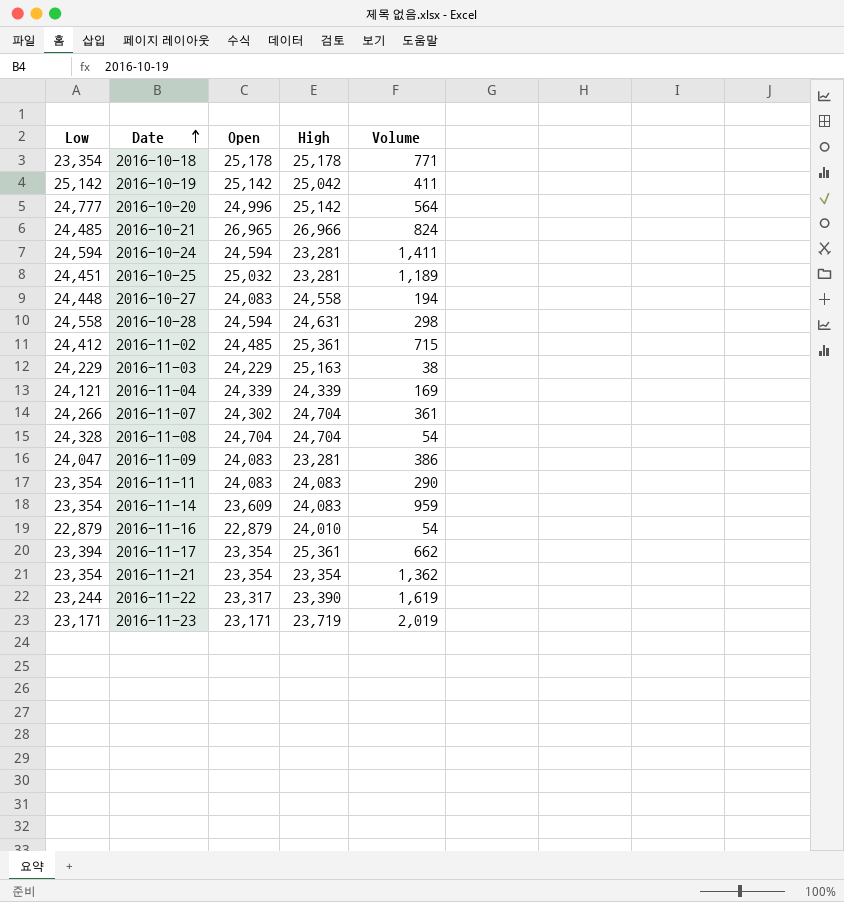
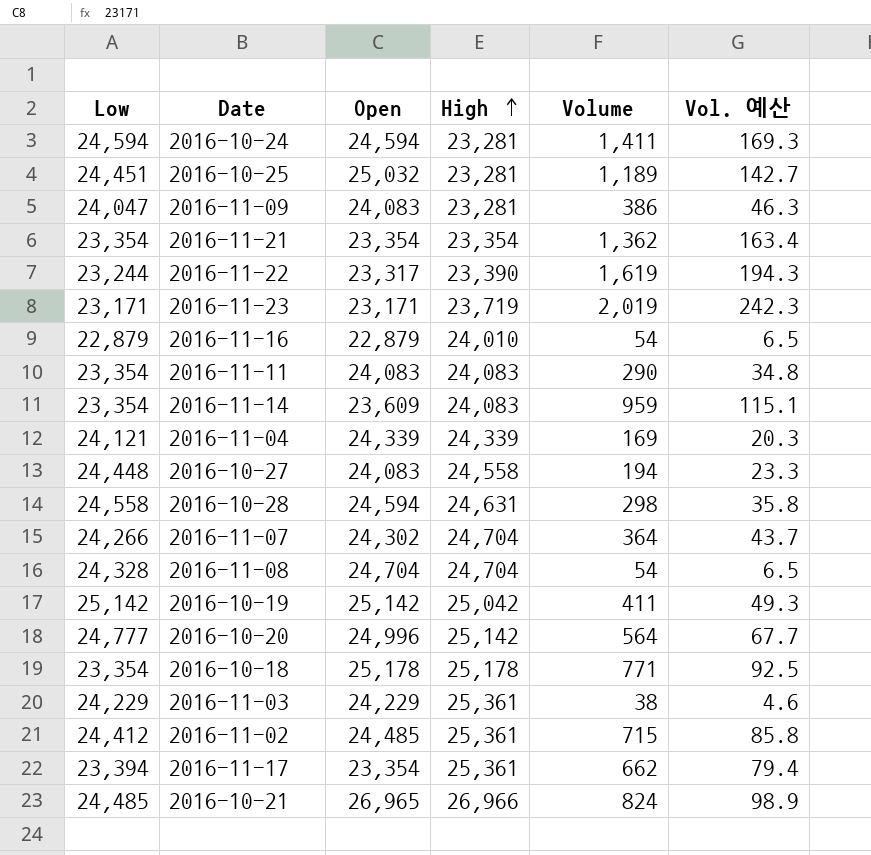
row order: Date ascending -> High ascending
column Vol. 예산 | formula: none -> [Volume] * 0.12
2016-11-07 | Volume: 361 -> 364
2016-11-03 | High: 25,163 -> 25,361

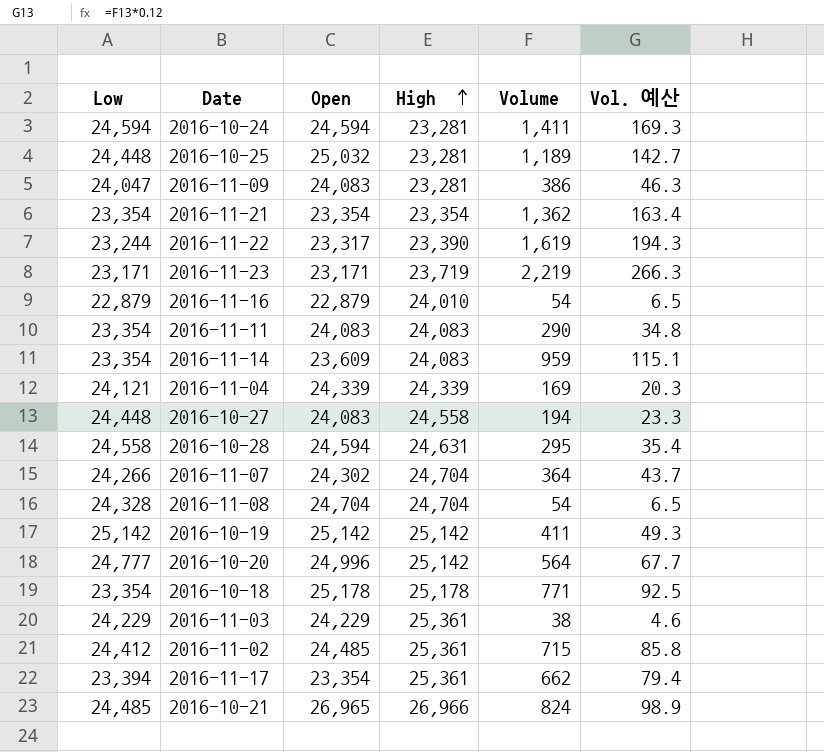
2016-10-25 | Low: 24,451 -> 24,448
2016-11-23 | Volume: 2,019 -> 2,219
2016-11-23 | Vol. 예산: 242.3 -> 266.3
2016-10-28 | Volume: 298 -> 295
2016-10-28 | Vol. 예산: 35.8 -> 35.4
2016-10-19 | High: 25,042 -> 25,142

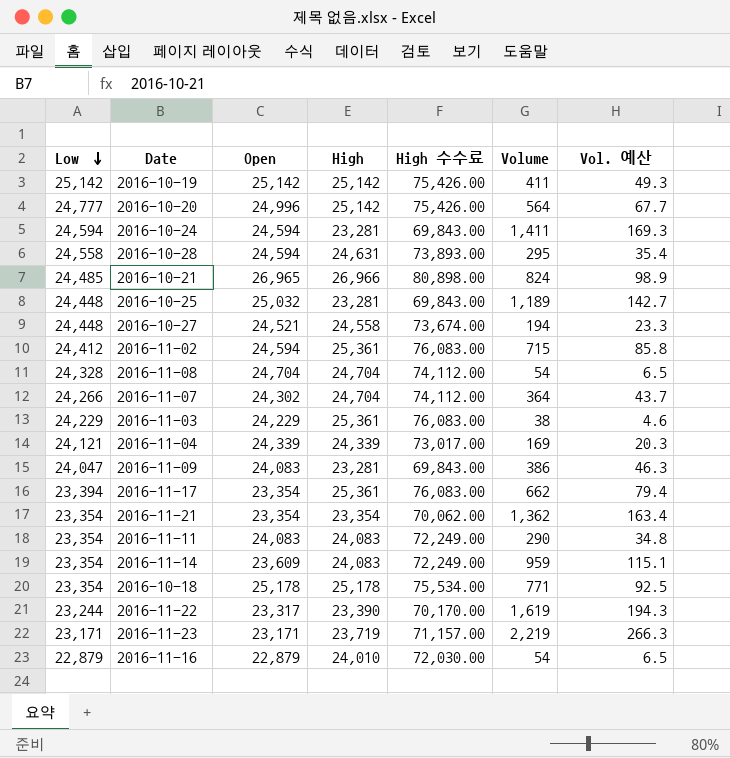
row order: High ascending -> Low descending
column High 수수료 | formula: none -> [High] * 3
2016-10-27 | Open: 24,083 -> 24,521
2016-11-02 | Open: 24,485 -> 24,594

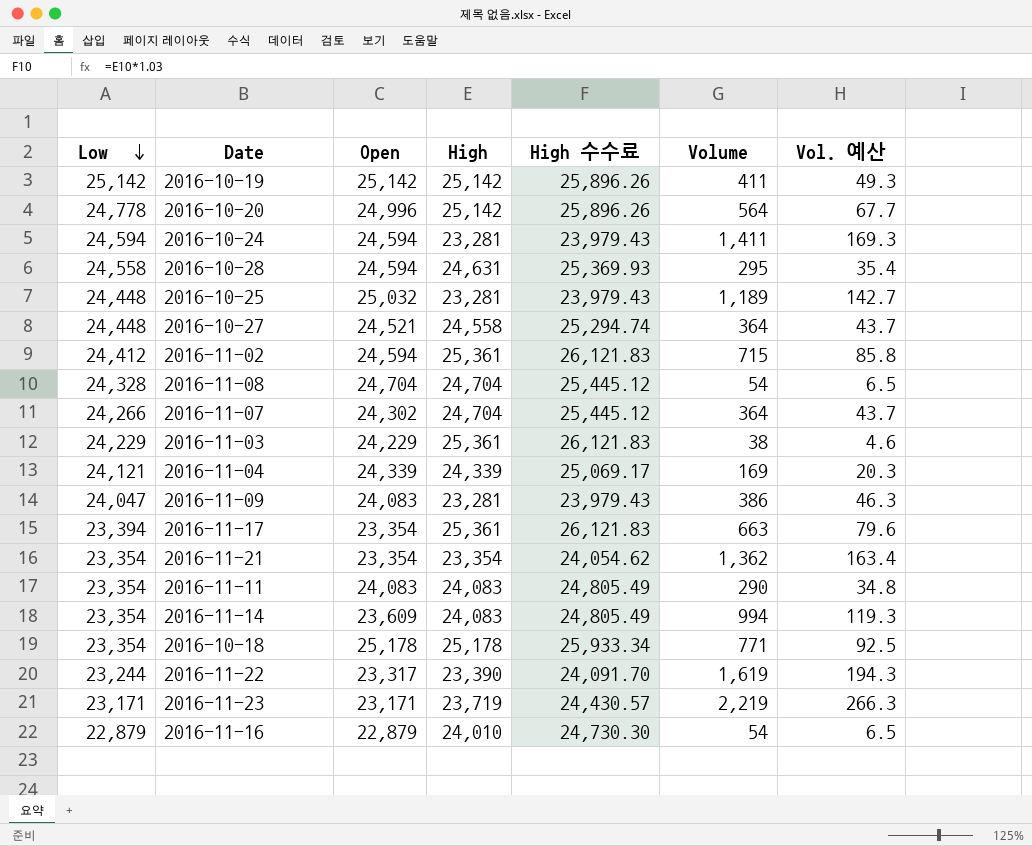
column High 수수료 | formula: [High] * 3 -> [High] * 1.03
row 2016-10-21: 24,485 | 26,965 | 26,966 | 80,898.00 | 824 | 98.9 -> none
2016-10-20 | Low: 24,777 -> 24,778
2016-10-27 | Volume: 194 -> 364
2016-10-27 | Vol. 예산: 23.3 -> 43.7
2016-11-17 | Volume: 662 -> 663
2016-11-17 | Vol. 예산: 79.4 -> 79.6
2016-11-14 | Volume: 959 -> 994
2016-11-14 | Vol. 예산: 115.1 -> 119.3

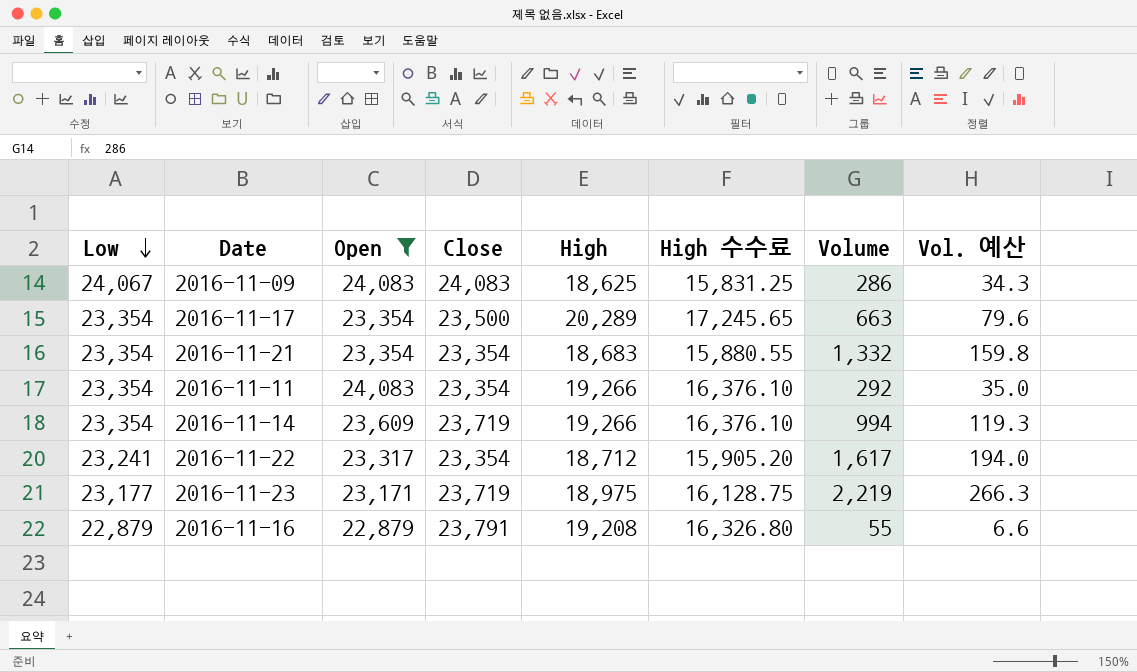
filter: none -> Open <= 24,083
column Close | position: none -> 4
column High 수수료 | formula: [High] * 1.03 -> [High] * 0.85
2016-11-09 | Low: 24,047 -> 24,067
2016-11-09 | High: 23,281 -> 18,625
2016-11-09 | Volume: 386 -> 286
2016-11-09 | Vol. 예산: 46.3 -> 34.3
2016-11-17 | Low: 23,394 -> 23,354
2016-11-17 | High: 25,361 -> 20,289
2016-11-21 | High: 23,354 -> 18,683
2016-11-21 | Volume: 1,362 -> 1,332
2016-11-21 | Vol. 예산: 163.4 -> 159.8
2016-11-11 | High: 24,083 -> 19,266
2016-11-11 | Volume: 290 -> 292
2016-11-11 | Vol. 예산: 34.8 -> 35.0
2016-11-14 | High: 24,083 -> 19,266
2016-11-22 | Low: 23,244 -> 23,241
2016-11-22 | High: 23,390 -> 18,712
2016-11-22 | Volume: 1,619 -> 1,617
2016-11-22 | Vol. 예산: 194.3 -> 194.0
2016-11-23 | Low: 23,171 -> 23,177
2016-11-23 | High: 23,719 -> 18,975
2016-11-16 | High: 24,010 -> 19,208
2016-11-16 | Volume: 54 -> 55
2016-11-16 | Vol. 예산: 6.5 -> 6.6

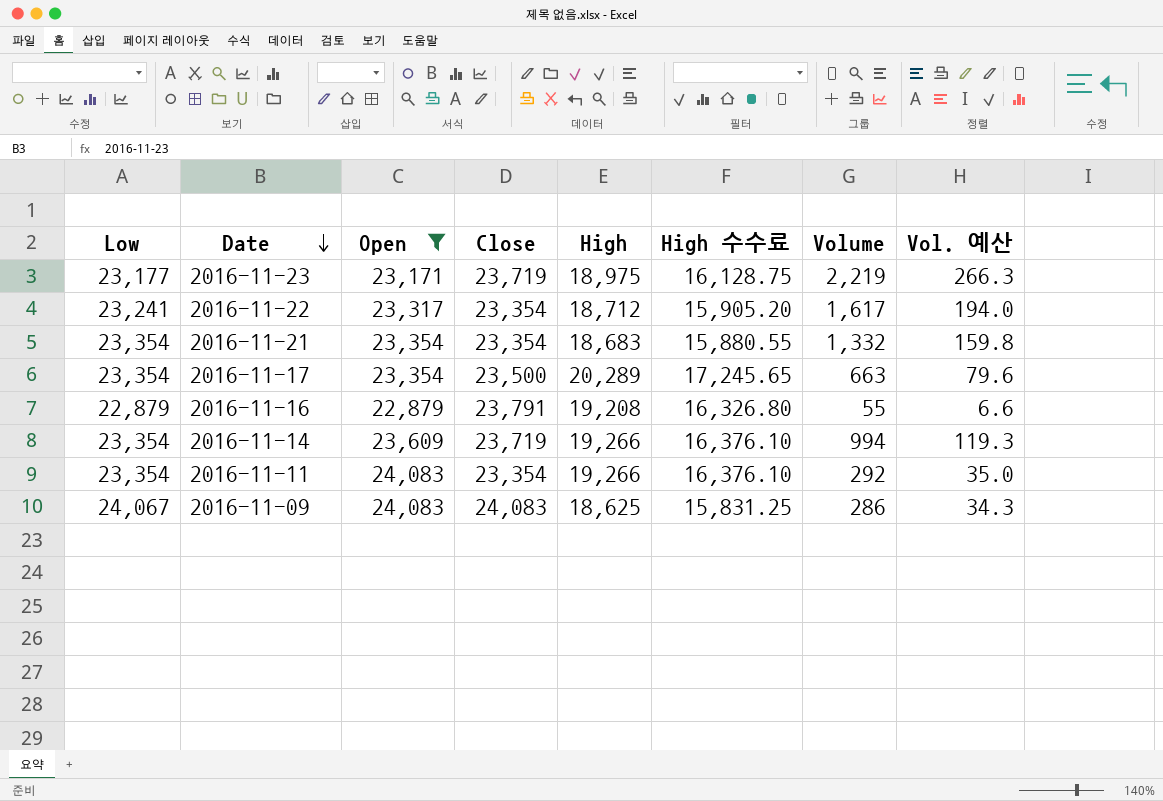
row order: Low descending -> Date descending

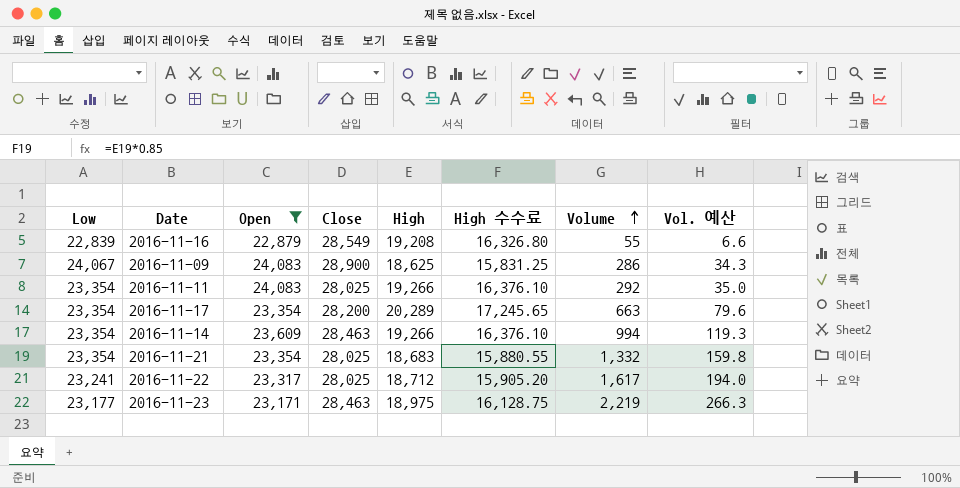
row order: Date descending -> Volume ascending
2016-11-16 | Low: 22,879 -> 22,839
2016-11-16 | Close: 23,791 -> 28,549
2016-11-09 | Close: 24,083 -> 28,900
2016-11-11 | Close: 23,354 -> 28,025
2016-11-17 | Close: 23,500 -> 28,200
2016-11-14 | Close: 23,719 -> 28,463
2016-11-21 | Close: 23,354 -> 28,025
2016-11-22 | Close: 23,354 -> 28,025
2016-11-23 | Close: 23,719 -> 28,463

